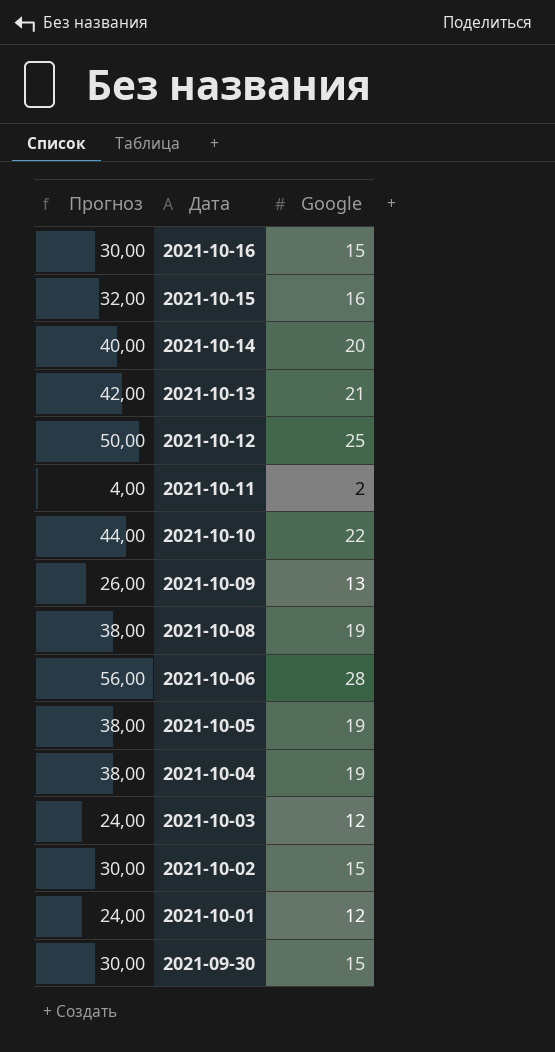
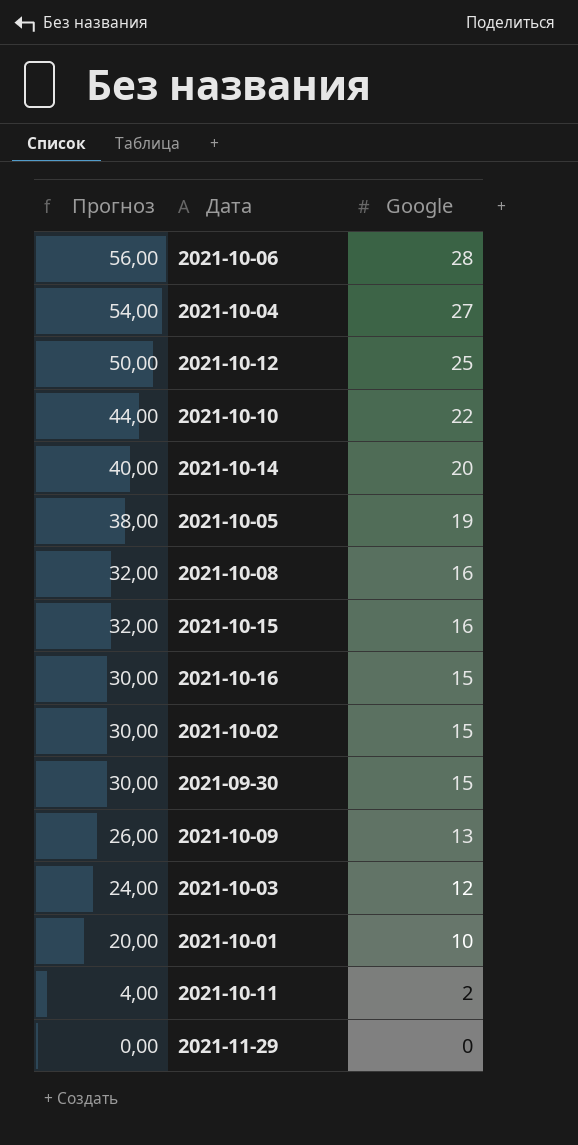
row order: Дата descending -> Прогноз descending
row 2021-10-13: 42,00 | 21 -> none
2021-10-04 | Прогноз: 38,00 -> 54,00
2021-10-04 | Google: 19 -> 27
2021-10-08 | Прогноз: 38,00 -> 32,00
2021-10-08 | Google: 19 -> 16
2021-10-01 | Прогноз: 24,00 -> 20,00
2021-10-01 | Google: 12 -> 10
row 2021-11-29: none -> 0,00 | 0

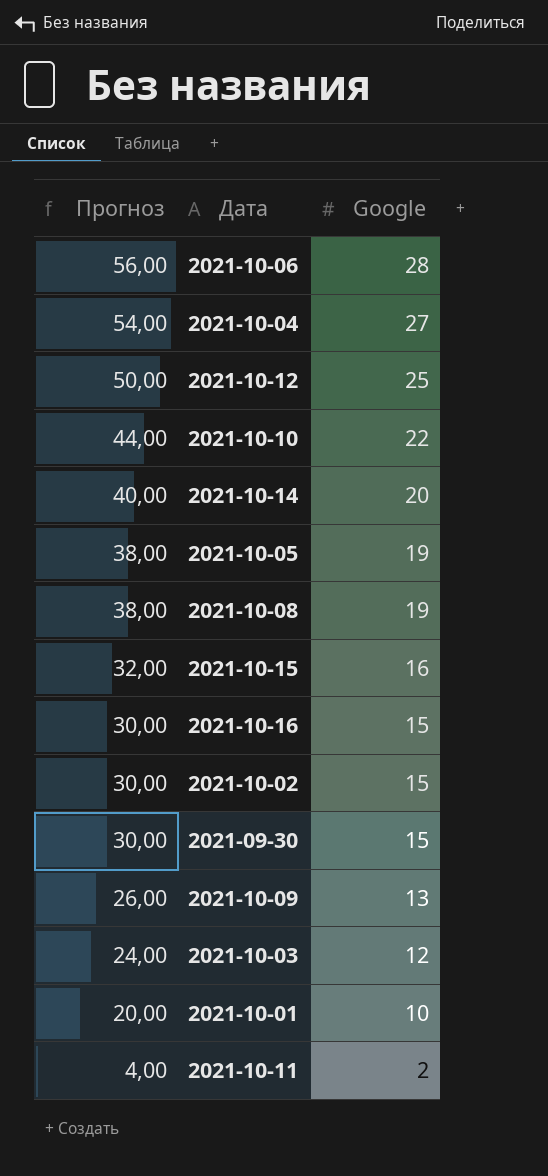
row 2021-11-29: 0,00 | 0 -> none
2021-10-08 | Прогноз: 32,00 -> 38,00
2021-10-08 | Google: 16 -> 19

